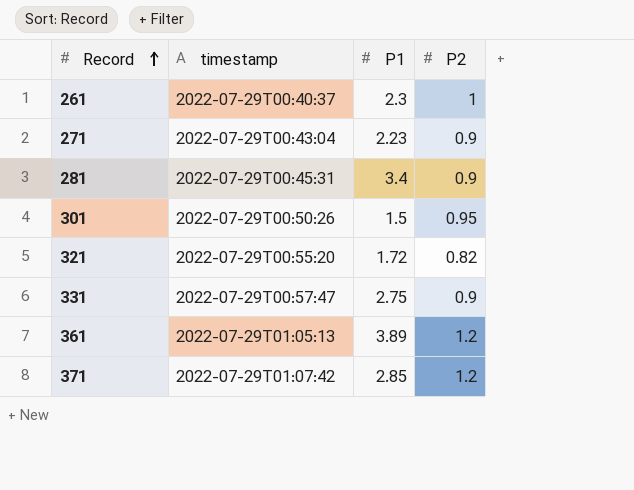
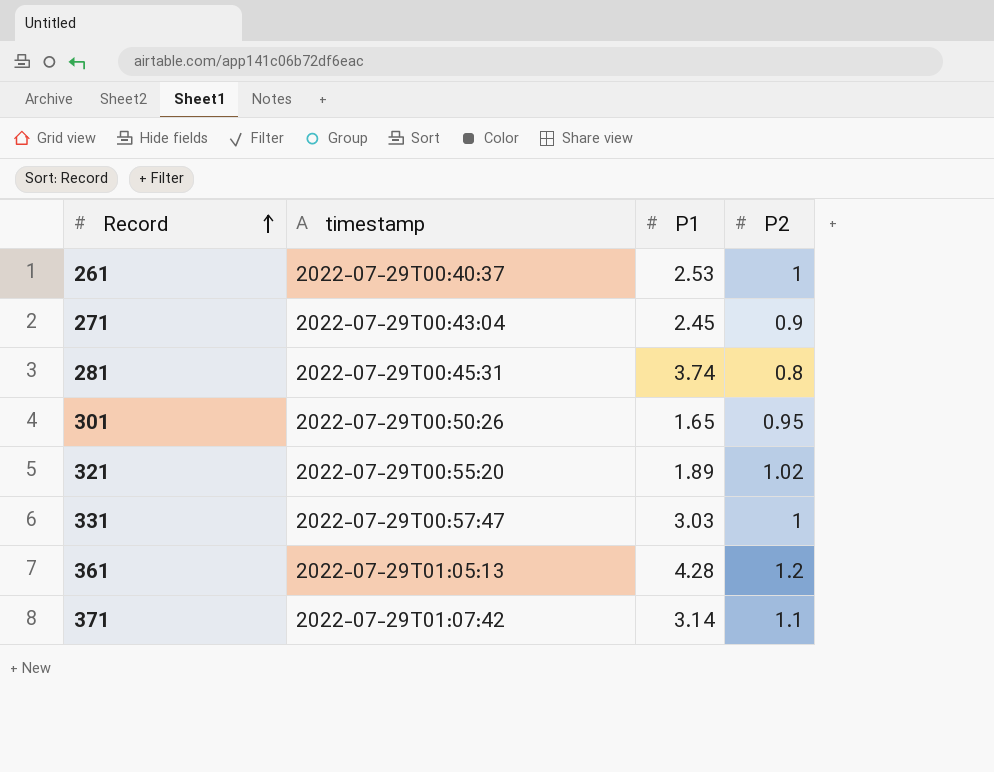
261 | P1: 2.3 -> 2.53
271 | P1: 2.23 -> 2.45
281 | P1: 3.4 -> 3.74
281 | P2: 0.9 -> 0.8
301 | P1: 1.5 -> 1.65
321 | P1: 1.72 -> 1.89
321 | P2: 0.82 -> 1.02
331 | P1: 2.75 -> 3.03
331 | P2: 0.9 -> 1
361 | P1: 3.89 -> 4.28
371 | P1: 2.85 -> 3.14
371 | P2: 1.2 -> 1.1

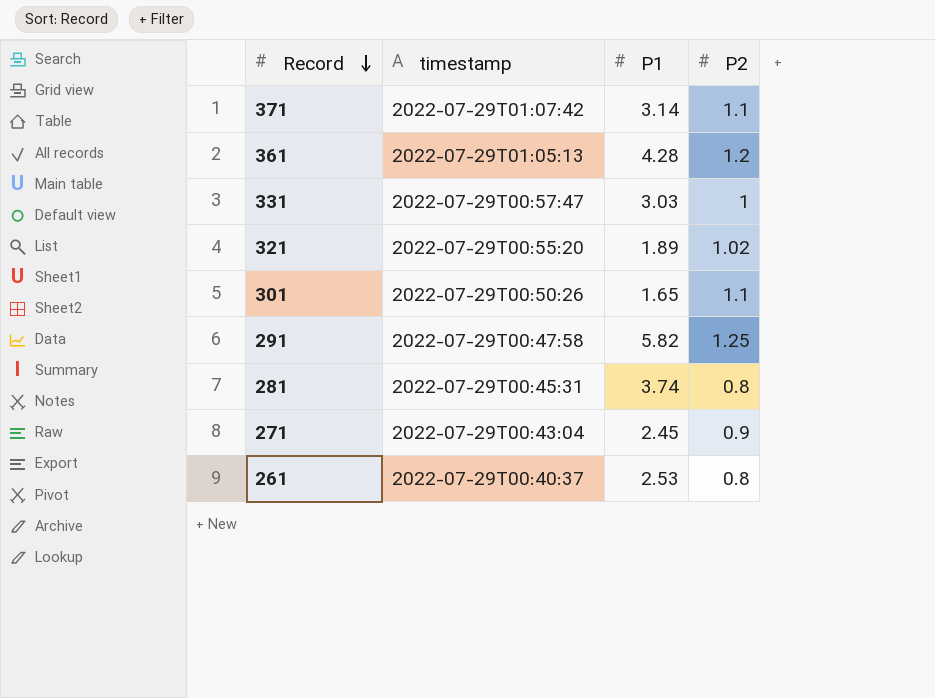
row order: Record ascending -> Record descending
301 | P2: 0.95 -> 1.1
row 291: none -> 2022-07-29T00:47:58 | 5.82 | 1.25
261 | P2: 1 -> 0.8

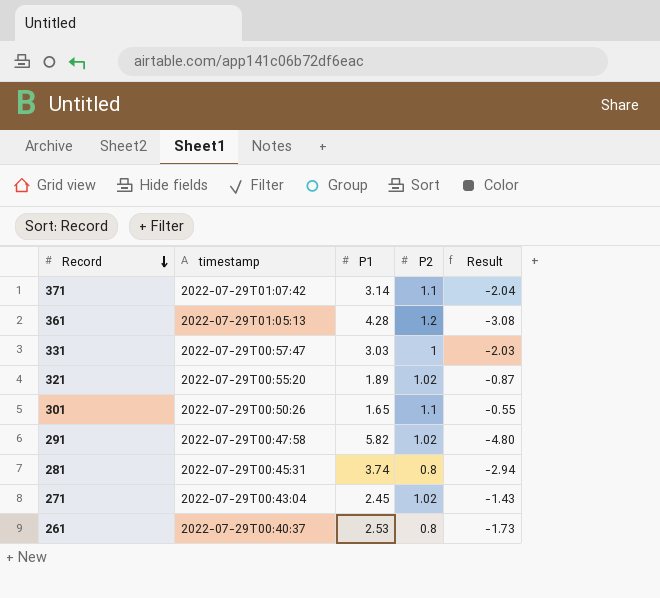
column Result | formula: none -> [P2] - [P1]
291 | P2: 1.25 -> 1.02
271 | P2: 0.9 -> 1.02

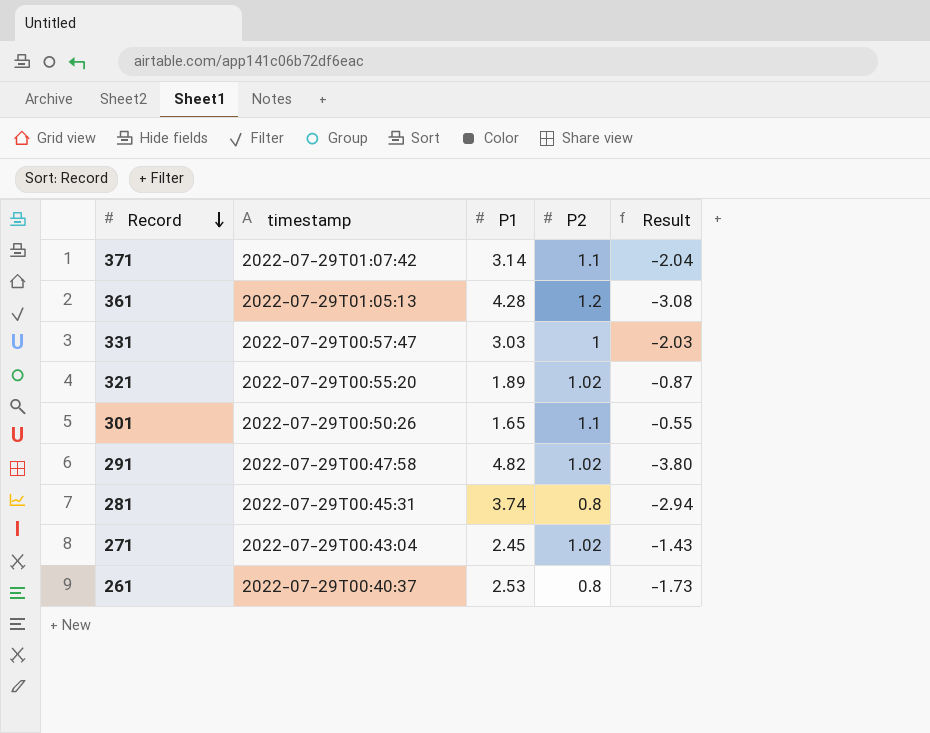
291 | P1: 5.82 -> 4.82
291 | Result: -4.80 -> -3.80

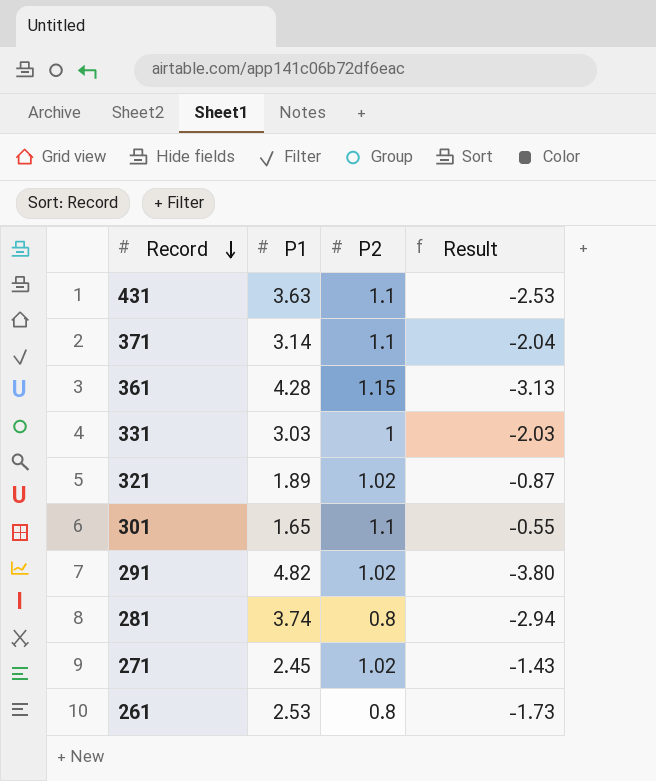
column timestamp | position: 2 -> none
row 431: none -> 3.63 | 1.1 | -2.53
361 | P2: 1.2 -> 1.15
361 | Result: -3.08 -> -3.13

